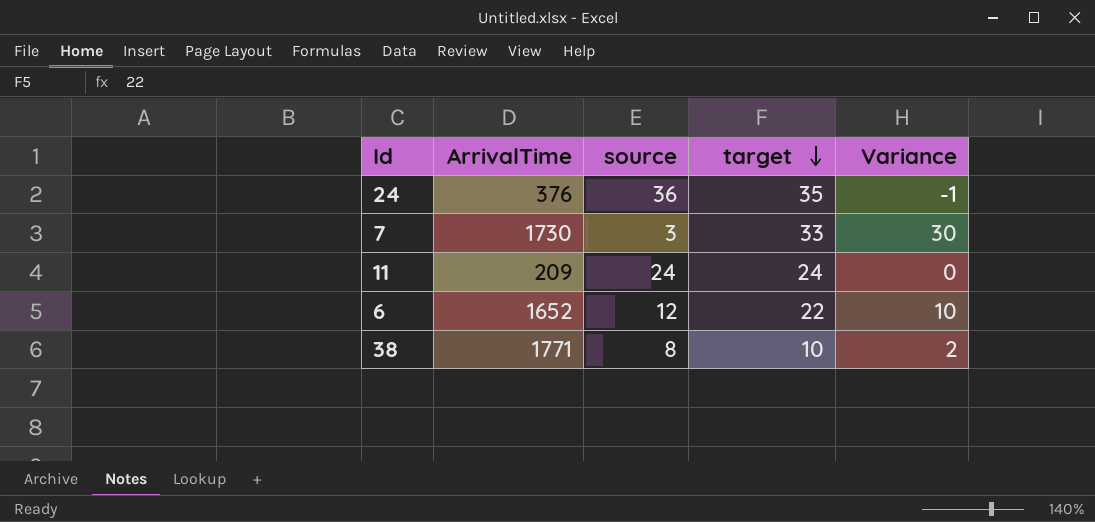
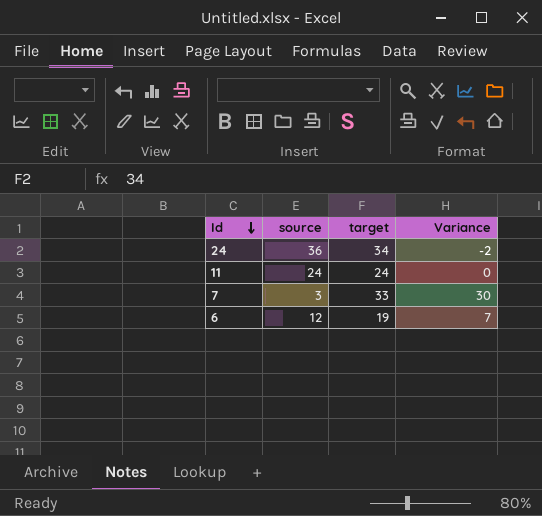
row order: target descending -> Id descending
column ArrivalTime | position: 2 -> none
row 38: 1771 | 8 | 10 | 2 -> none
24 | target: 35 -> 34
24 | Variance: -1 -> -2
6 | target: 22 -> 19
6 | Variance: 10 -> 7

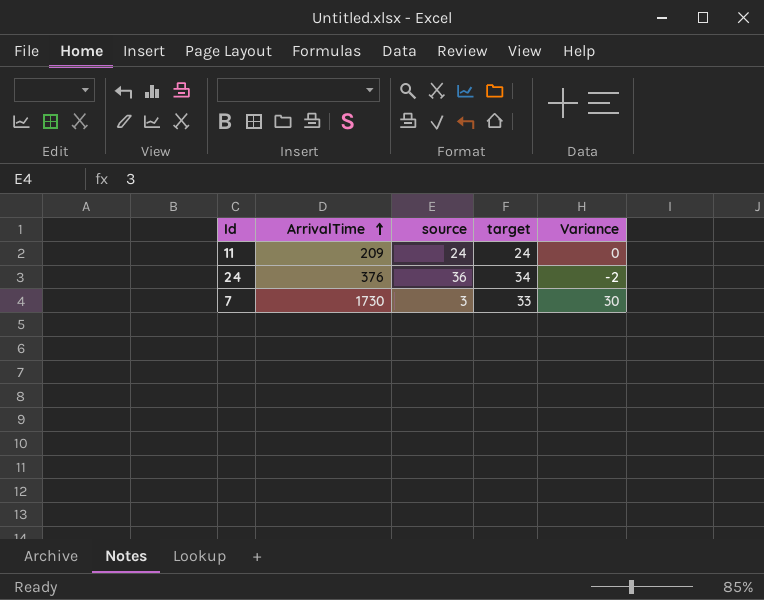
row order: Id descending -> ArrivalTime ascending
column ArrivalTime | position: none -> 2
row 6: 12 | 19 | 7 -> none

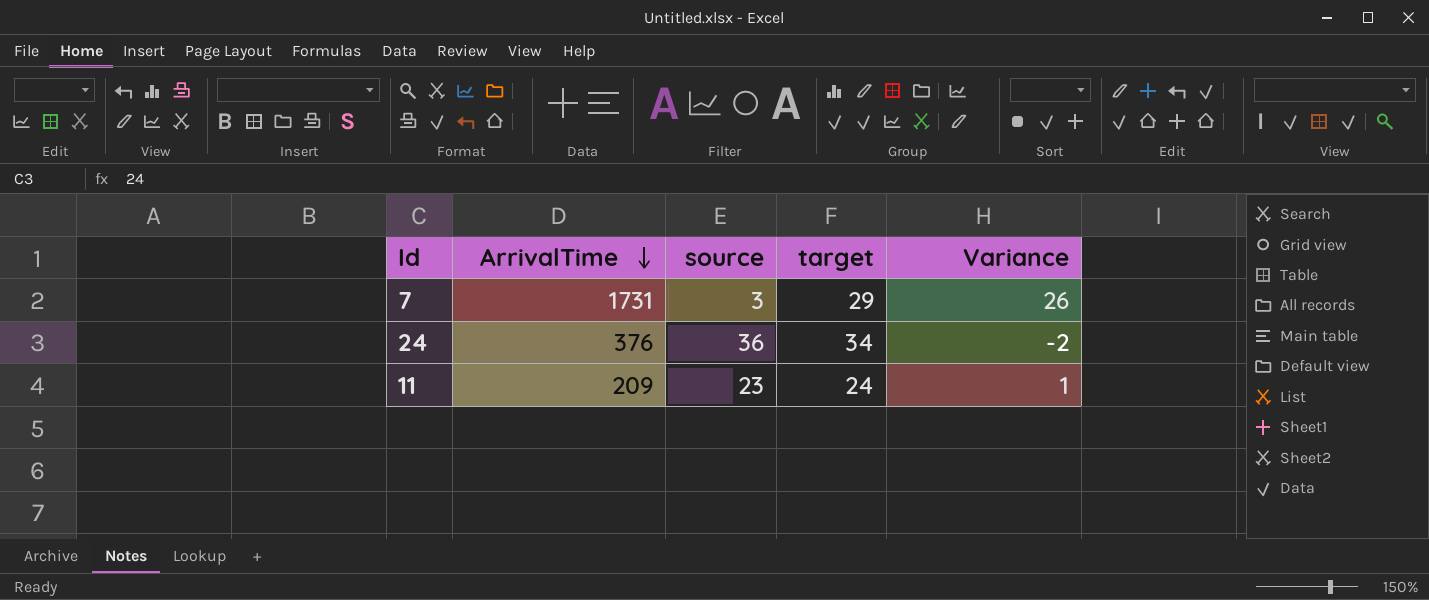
row order: ArrivalTime ascending -> ArrivalTime descending
7 | ArrivalTime: 1730 -> 1731
7 | target: 33 -> 29
7 | Variance: 30 -> 26
11 | source: 24 -> 23
11 | Variance: 0 -> 1

